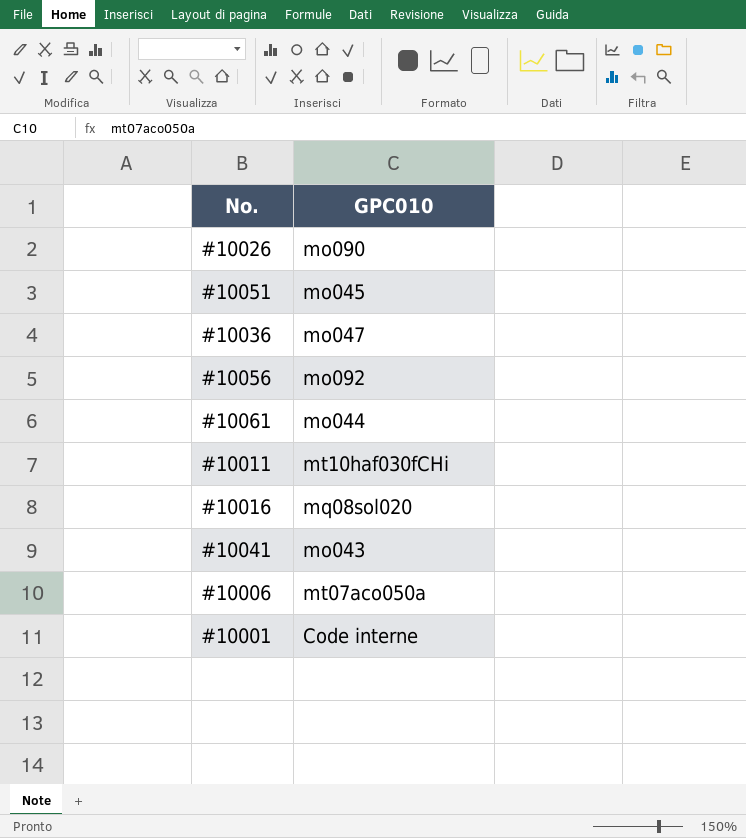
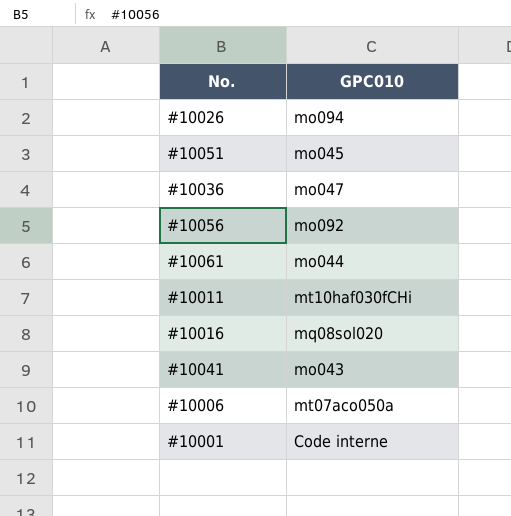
#10026 | GPC010: mo090 -> mo094

